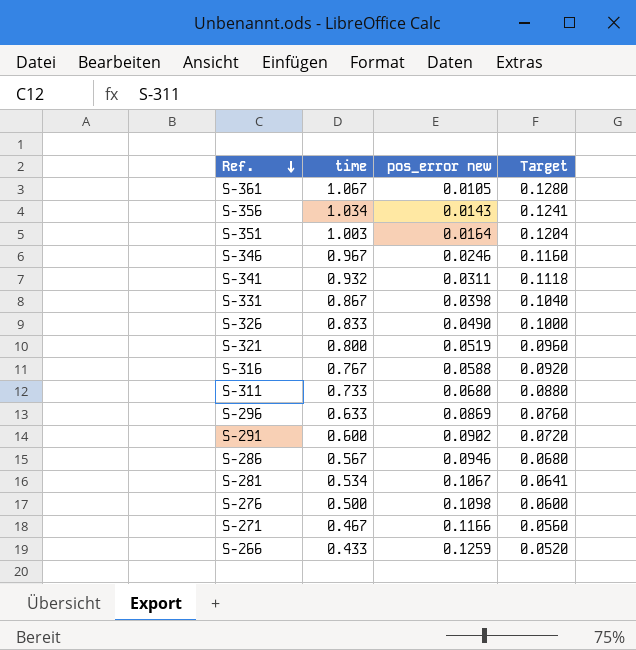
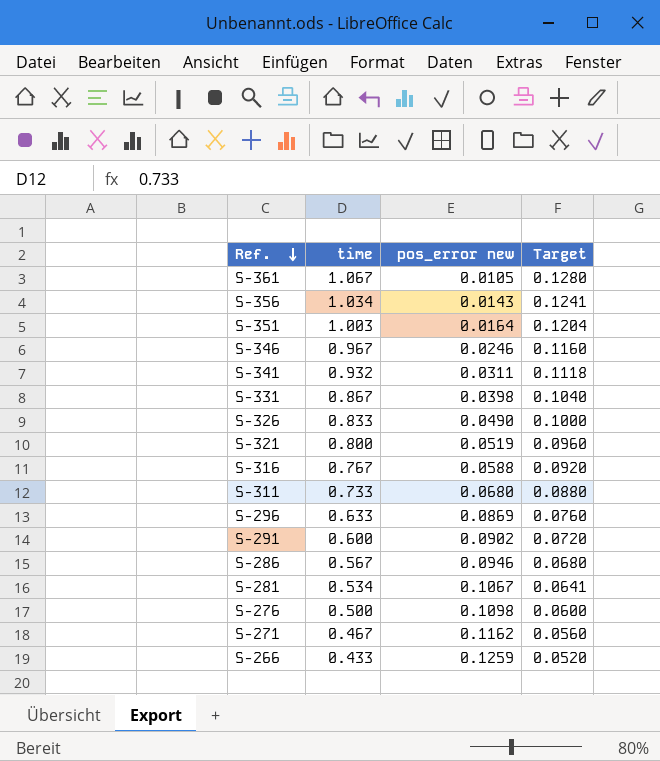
S-271 | pos_error new: 0.1166 -> 0.1162

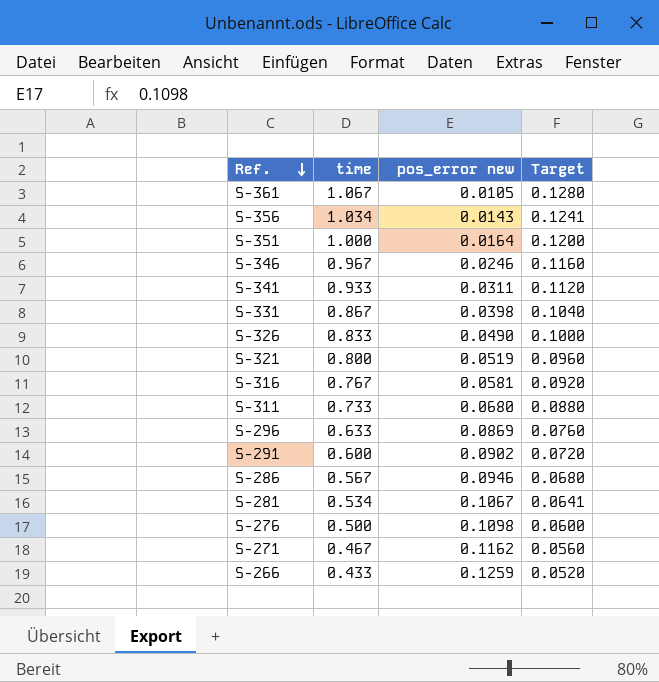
S-351 | time: 1.003 -> 1.000
S-351 | Target: 0.1204 -> 0.1200
S-341 | time: 0.932 -> 0.933
S-341 | Target: 0.1118 -> 0.1120
S-316 | pos_error new: 0.0588 -> 0.0581

